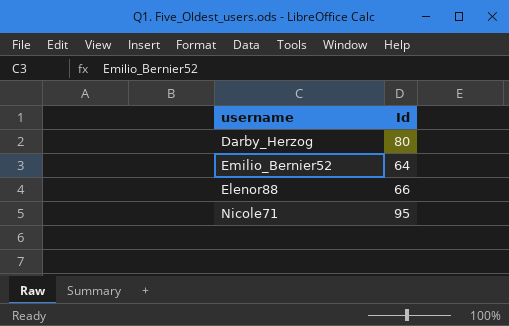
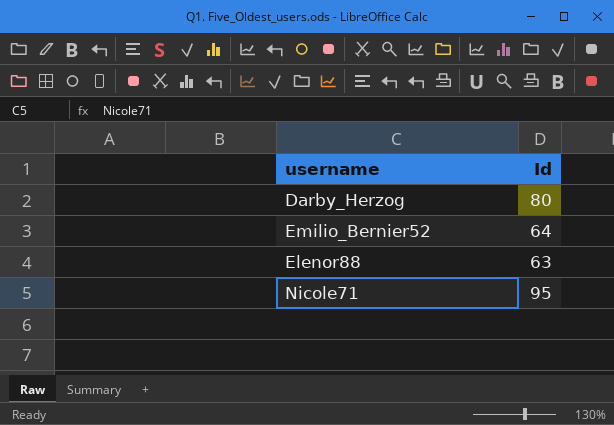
Elenor88 | Id: 66 -> 63

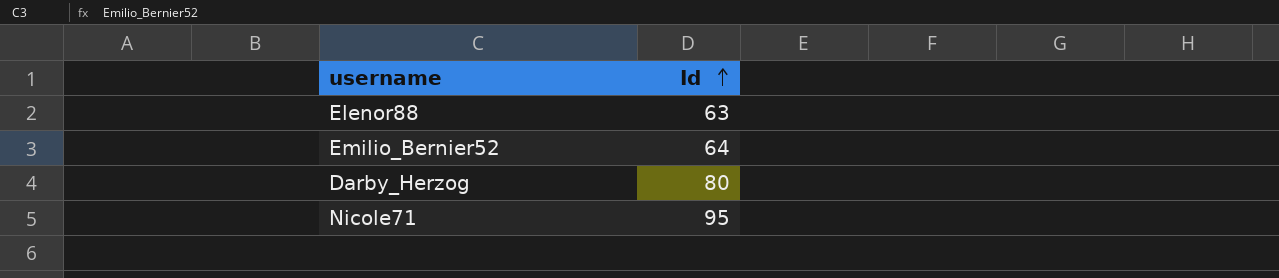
row order: none -> Id ascending

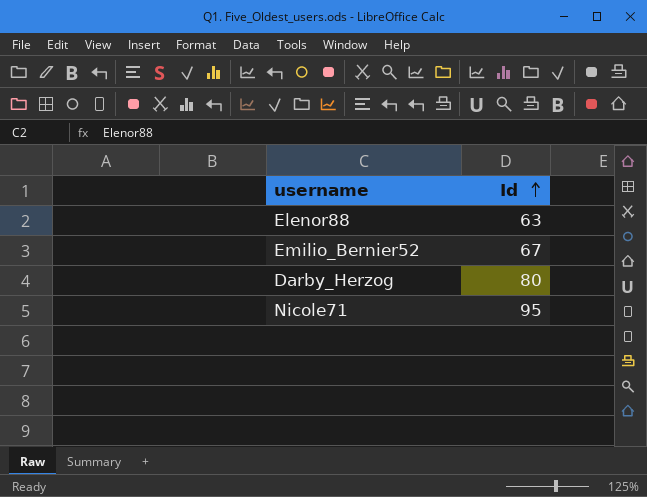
Emilio_Bernier52 | Id: 64 -> 67

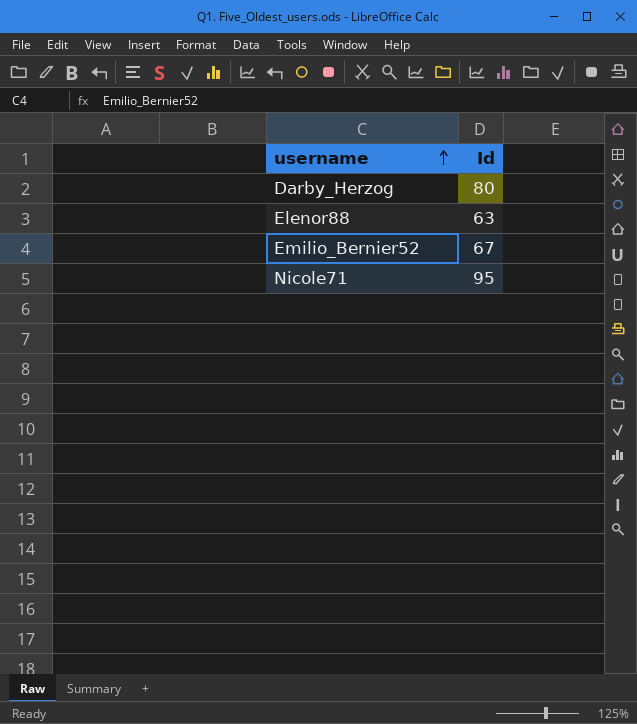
row order: Id ascending -> username ascending

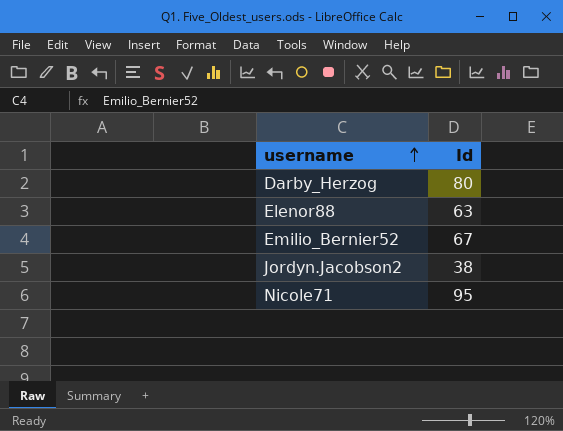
row Jordyn.Jacobson2: none -> 38

